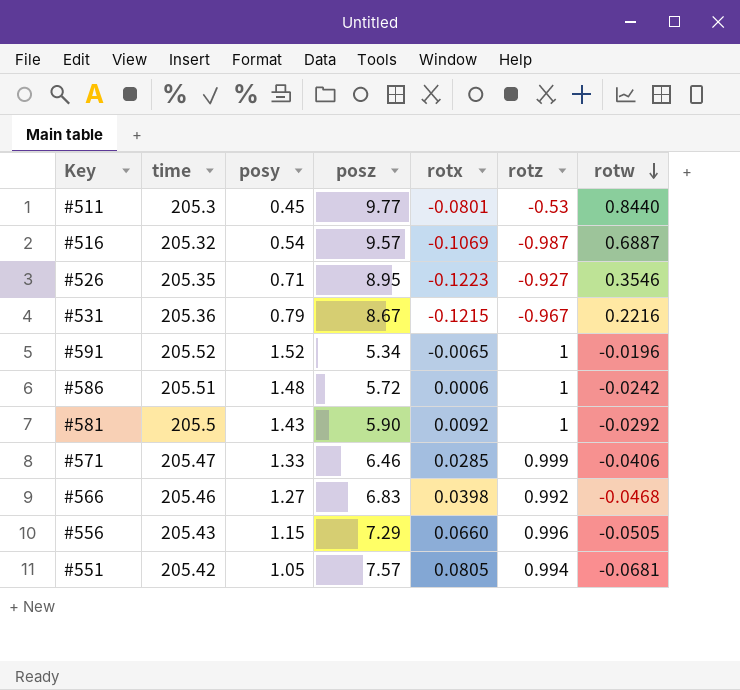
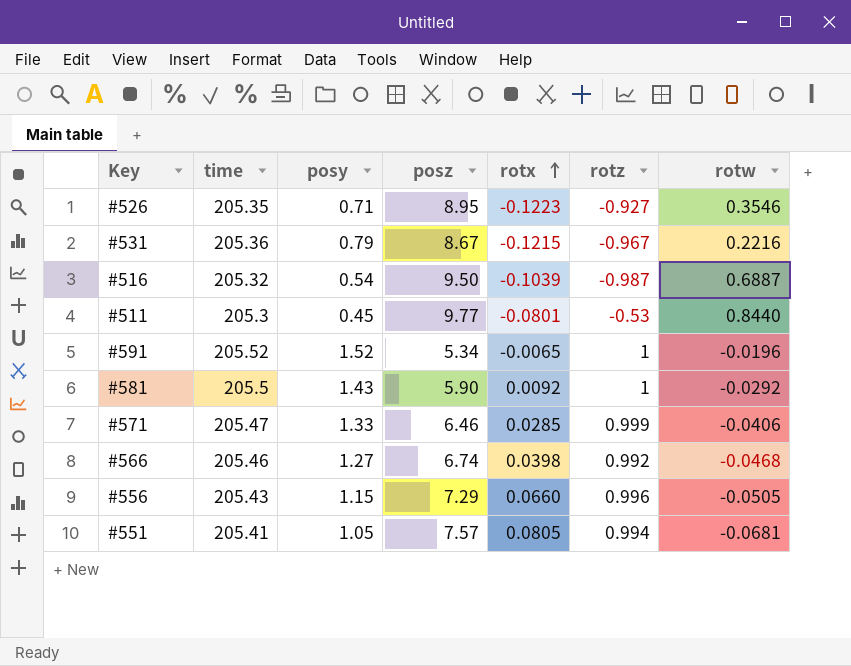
row order: rotw descending -> rotx ascending
row #586: 205.51 | 1.48 | 5.72 | 0.0006 | 1 | -0.0242 -> none
#516 | posz: 9.57 -> 9.50
#516 | rotx: -0.1069 -> -0.1039
#566 | posz: 6.83 -> 6.74
#551 | time: 205.42 -> 205.41

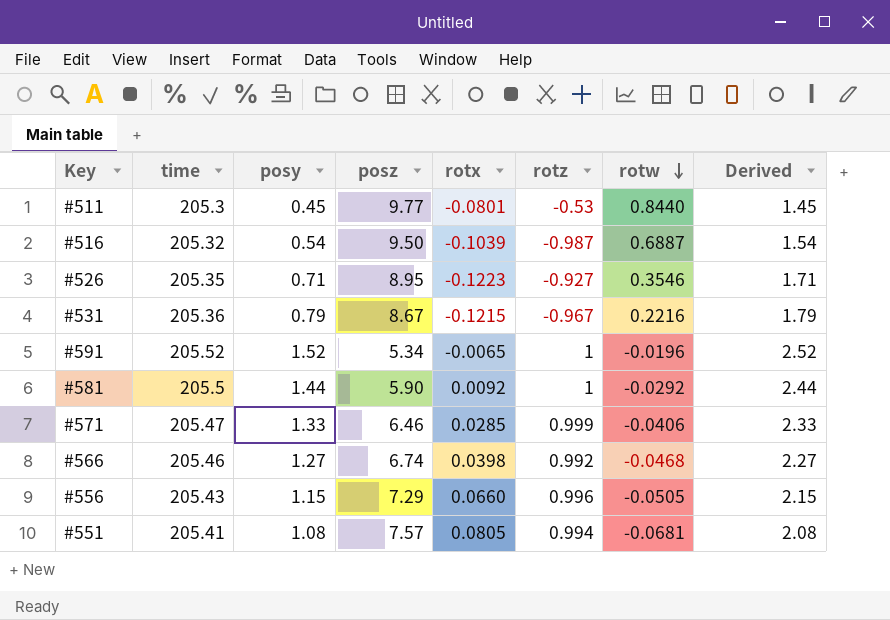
row order: rotx ascending -> rotw descending
column Derived | formula: none -> [posy] + 1
#581 | posy: 1.43 -> 1.44
#551 | posy: 1.05 -> 1.08

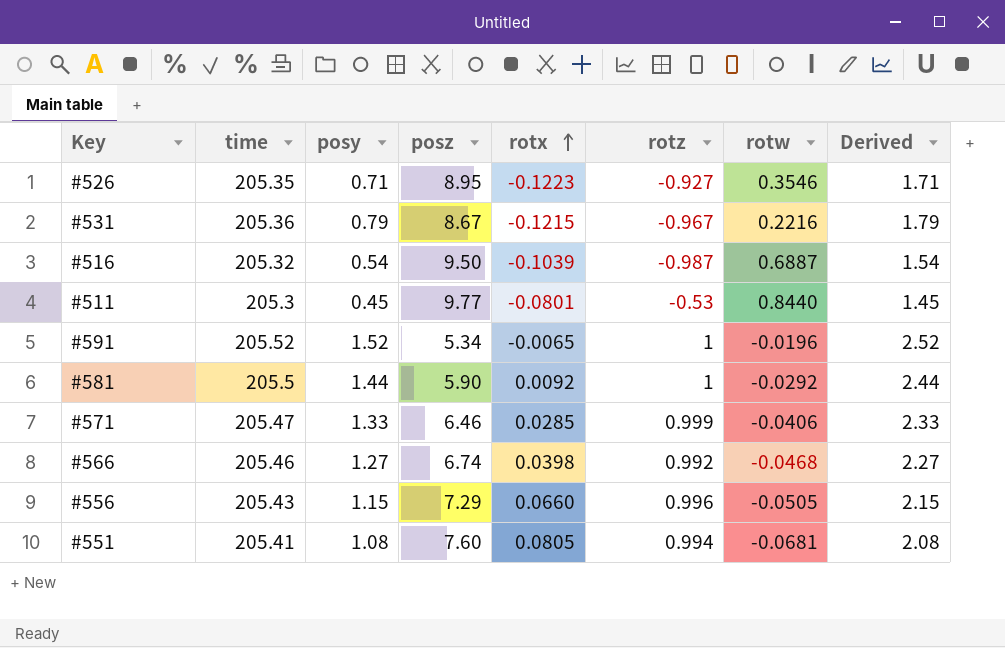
row order: rotw descending -> rotx ascending
#551 | posz: 7.57 -> 7.60

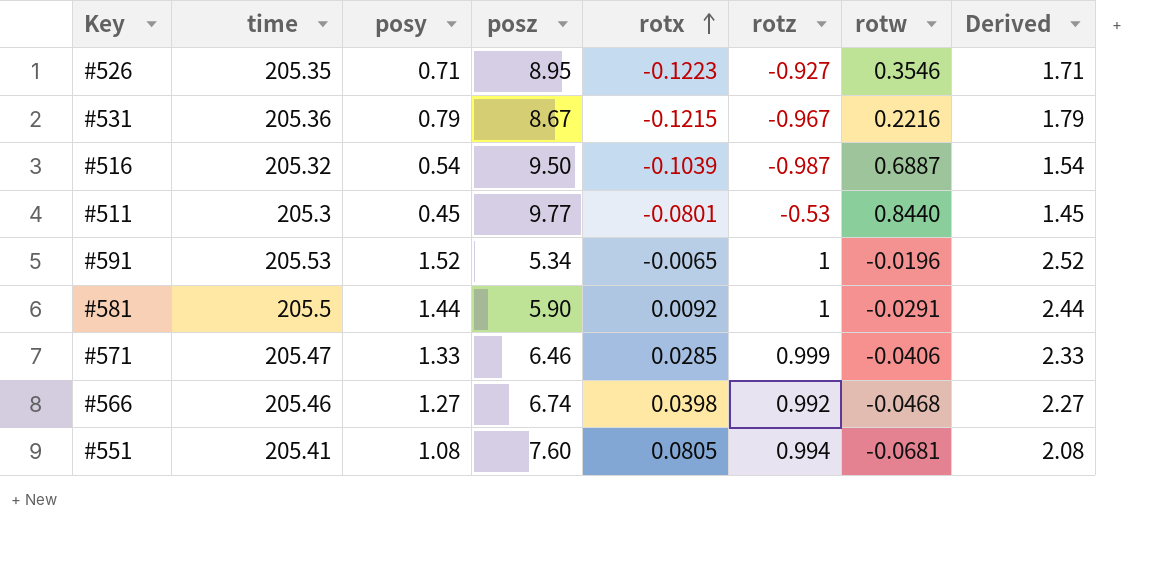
row #556: 205.43 | 1.15 | 7.29 | 0.0660 | 0.996 | -0.0505 | 2.15 -> none
#591 | time: 205.52 -> 205.53
#581 | rotw: -0.0292 -> -0.0291

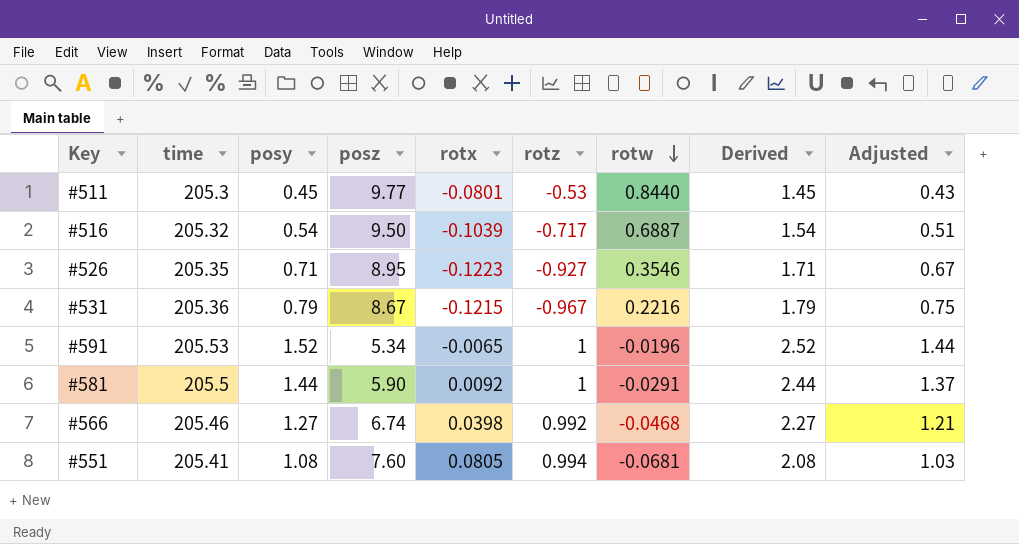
row order: rotx ascending -> rotw descending
column Adjusted | formula: none -> [posy] * 0.95
row #571: 205.47 | 1.33 | 6.46 | 0.0285 | 0.999 | -0.0406 | 2.33 -> none
#516 | rotz: -0.987 -> -0.717

